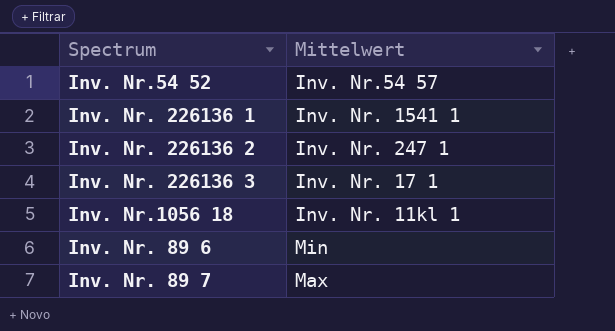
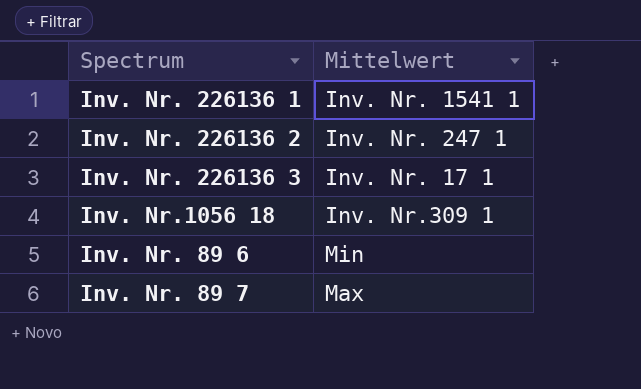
row Inv. Nr.54 52: Inv. Nr.54 57 -> none
Inv. Nr.1056 18 | Mittelwert: Inv. Nr. 11kl 1 -> Inv. Nr.309 1

